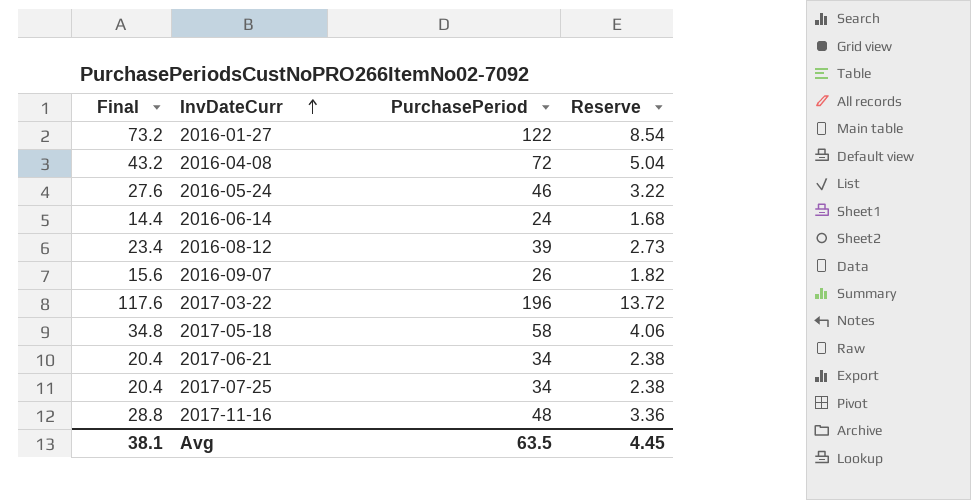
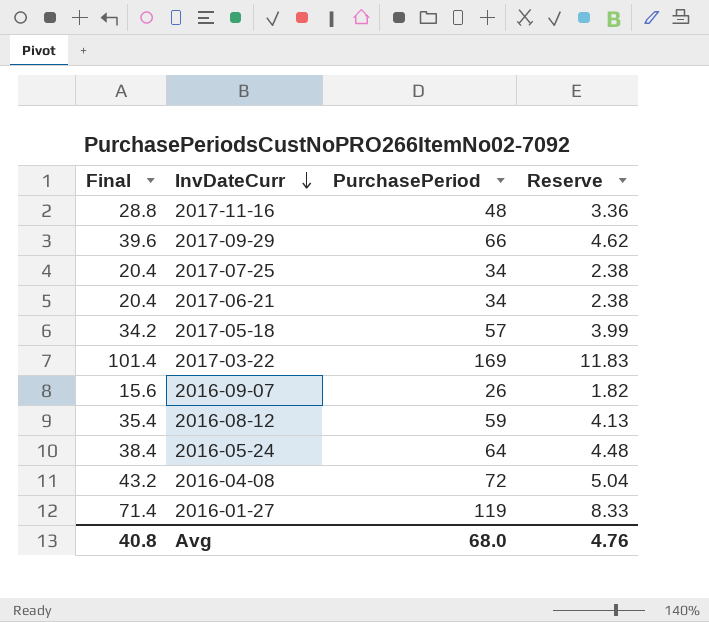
row order: InvDateCurr ascending -> InvDateCurr descending
row 2016-06-14: 14.4 | 24 | 1.68 -> none
row 2017-09-29: none -> 39.6 | 66 | 4.62
2017-05-18 | Final: 34.8 -> 34.2
2017-05-18 | PurchasePeriod: 58 -> 57
2017-05-18 | Reserve: 4.06 -> 3.99
2017-03-22 | Final: 117.6 -> 101.4
2017-03-22 | PurchasePeriod: 196 -> 169
2017-03-22 | Reserve: 13.72 -> 11.83
2016-08-12 | Final: 23.4 -> 35.4
2016-08-12 | PurchasePeriod: 39 -> 59
2016-08-12 | Reserve: 2.73 -> 4.13
2016-05-24 | Final: 27.6 -> 38.4
2016-05-24 | PurchasePeriod: 46 -> 64
2016-05-24 | Reserve: 3.22 -> 4.48
2016-01-27 | Final: 73.2 -> 71.4
2016-01-27 | PurchasePeriod: 122 -> 119
2016-01-27 | Reserve: 8.54 -> 8.33
Avg | Final: 38.1 -> 40.8
Avg | PurchasePeriod: 63.5 -> 68.0
Avg | Reserve: 4.45 -> 4.76

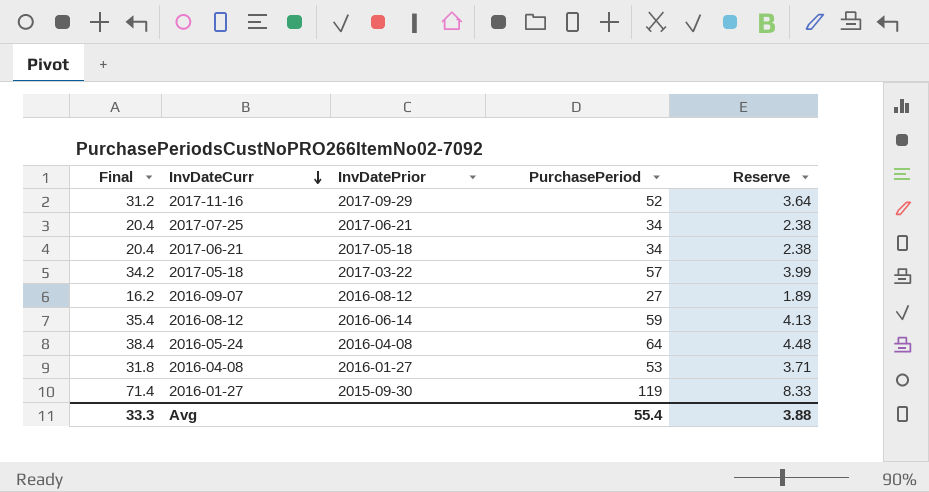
column InvDatePrior | position: none -> 3
row 2017-09-29: 39.6 | 66 | 4.62 -> none
row 2017-03-22: 101.4 | 169 | 11.83 -> none
2017-11-16 | Final: 28.8 -> 31.2
2017-11-16 | PurchasePeriod: 48 -> 52
2017-11-16 | Reserve: 3.36 -> 3.64
2016-09-07 | Final: 15.6 -> 16.2
2016-09-07 | PurchasePeriod: 26 -> 27
2016-09-07 | Reserve: 1.82 -> 1.89
2016-04-08 | Final: 43.2 -> 31.8
2016-04-08 | PurchasePeriod: 72 -> 53
2016-04-08 | Reserve: 5.04 -> 3.71
Avg | Final: 40.8 -> 33.3
Avg | PurchasePeriod: 68.0 -> 55.4
Avg | Reserve: 4.76 -> 3.88

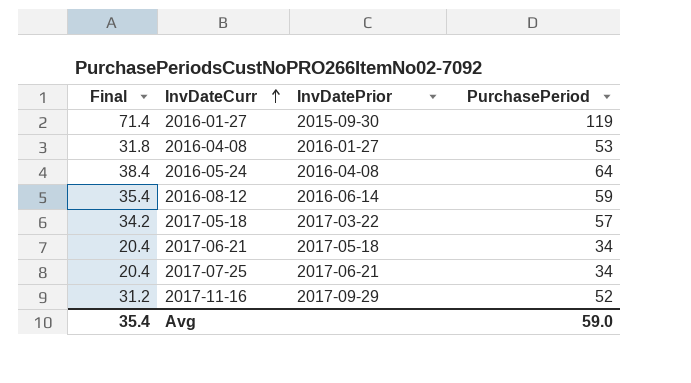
row order: InvDateCurr descending -> InvDateCurr ascending
column Reserve | formula: [PurchasePeriod] * 0.07 -> none
row 2016-09-07: 16.2 | 2016-08-12 | 27 | 1.89 -> none
Avg | Final: 33.3 -> 35.4
Avg | PurchasePeriod: 55.4 -> 59.0

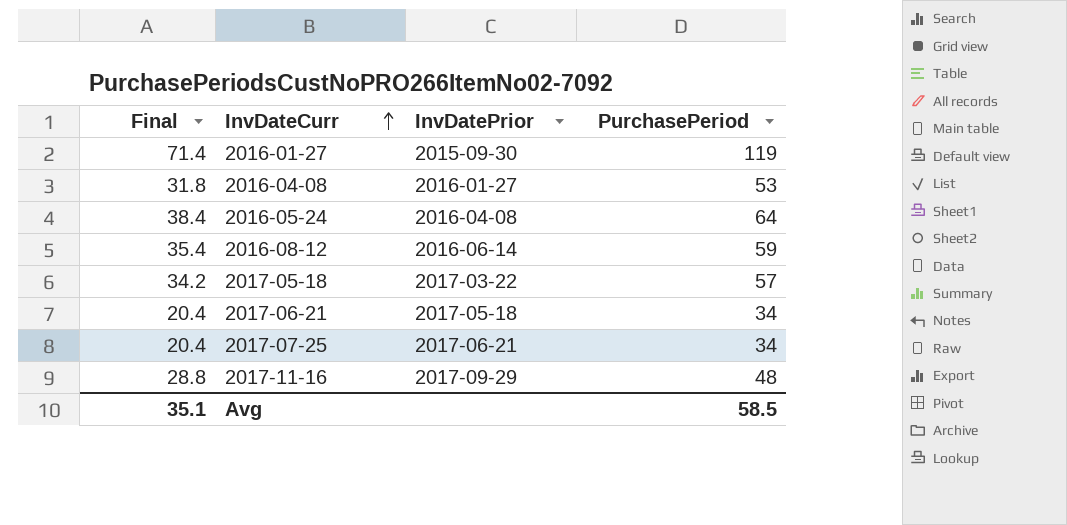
2017-11-16 | Final: 31.2 -> 28.8
2017-11-16 | PurchasePeriod: 52 -> 48
Avg | Final: 35.4 -> 35.1
Avg | PurchasePeriod: 59.0 -> 58.5

